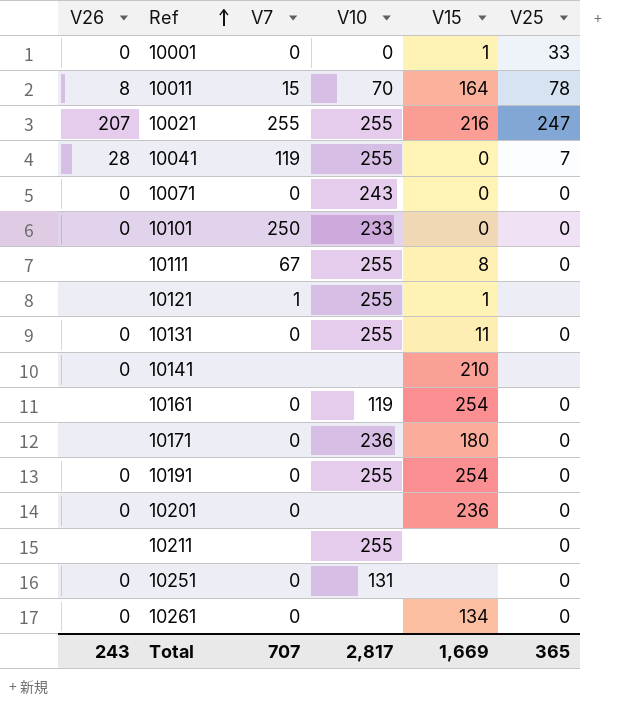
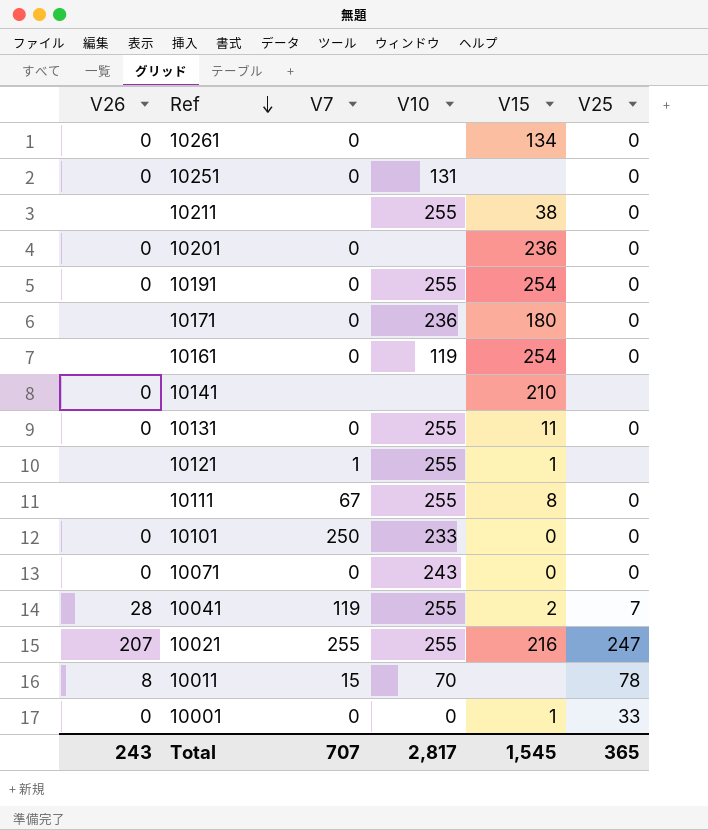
row order: Ref ascending -> Ref descending
10211 | V15: none -> 38
10041 | V15: 0 -> 2
10011 | V15: 164 -> none
Total | V15: 1,669 -> 1,545

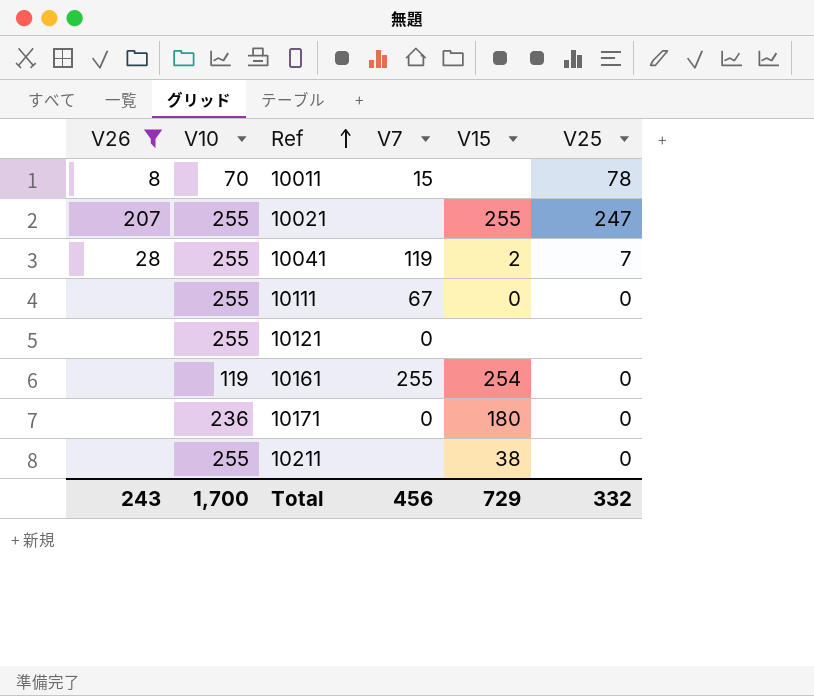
filter: none -> V26 != 0
row order: Ref descending -> Ref ascending
column V10 | position: 4 -> 2
10021 | V7: 255 -> none
10021 | V15: 216 -> 255
10111 | V15: 8 -> 0
10121 | V7: 1 -> 0
10121 | V15: 1 -> none
10161 | V7: 0 -> 255
Total | V10: 2,817 -> 1,700
Total | V7: 707 -> 456
Total | V15: 1,545 -> 729
Total | V25: 365 -> 332

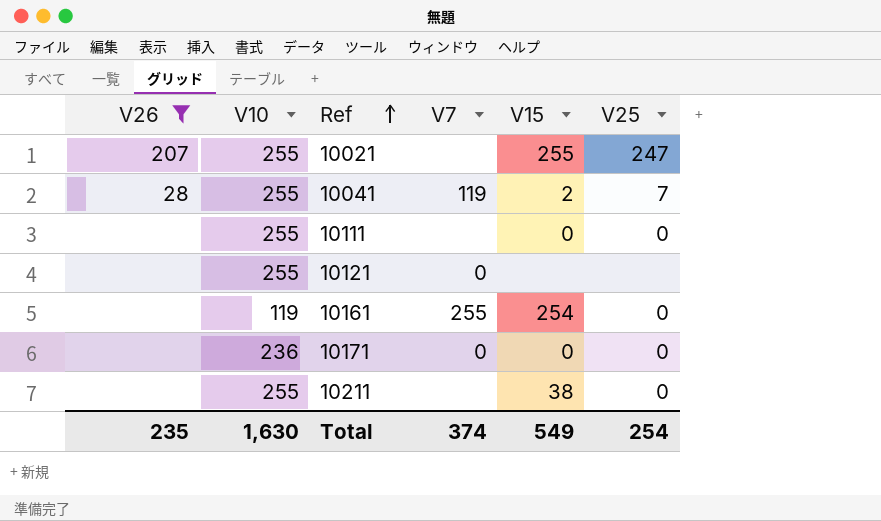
row 10011: 8 | 70 | 15 | none | 78 -> none
10111 | V7: 67 -> none
10171 | V15: 180 -> 0
Total | V26: 243 -> 235
Total | V10: 1,700 -> 1,630
Total | V7: 456 -> 374
Total | V15: 729 -> 549
Total | V25: 332 -> 254

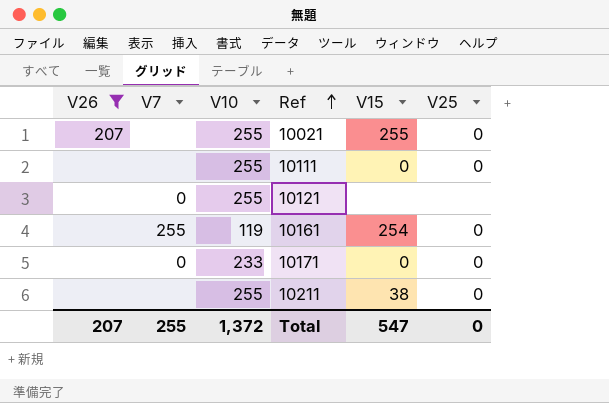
column V7 | position: 4 -> 2
row 10041: 28 | 255 | 119 | 2 | 7 -> none
10021 | V25: 247 -> 0
10171 | V10: 236 -> 233
Total | V26: 235 -> 207
Total | V7: 374 -> 255
Total | V10: 1,630 -> 1,372
Total | V15: 549 -> 547
Total | V25: 254 -> 0

